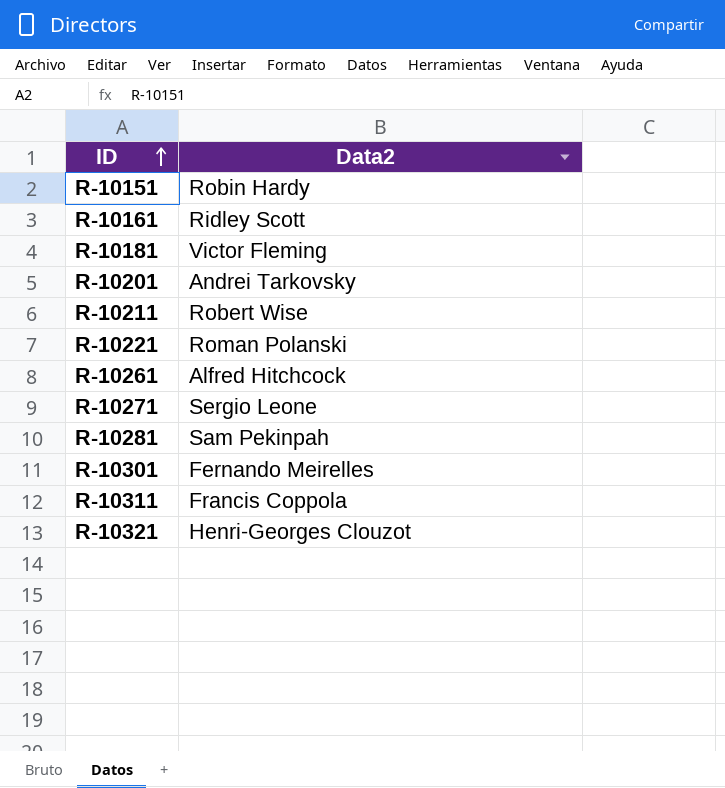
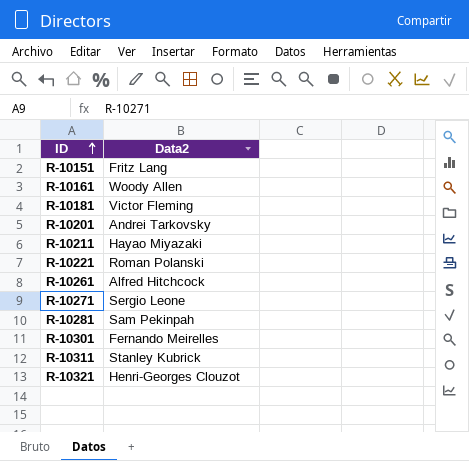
R-10151 | Data2: Robin Hardy -> Fritz Lang
R-10161 | Data2: Ridley Scott -> Woody Allen
R-10211 | Data2: Robert Wise -> Hayao Miyazaki
R-10311 | Data2: Francis Coppola -> Stanley Kubrick

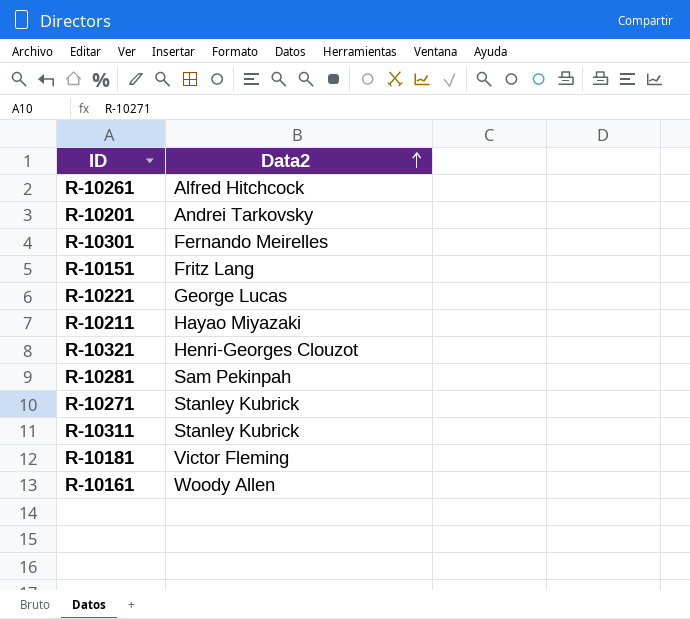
row order: ID ascending -> Data2 ascending
R-10221 | Data2: Roman Polanski -> George Lucas
R-10271 | Data2: Sergio Leone -> Stanley Kubrick

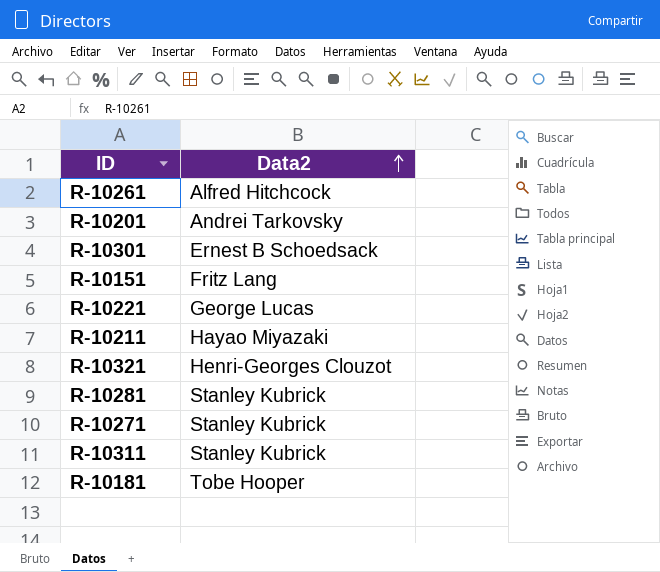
row R-10161: Woody Allen -> none
R-10301 | Data2: Fernando Meirelles -> Ernest B Schoedsack
R-10281 | Data2: Sam Pekinpah -> Stanley Kubrick
R-10181 | Data2: Victor Fleming -> Tobe Hooper

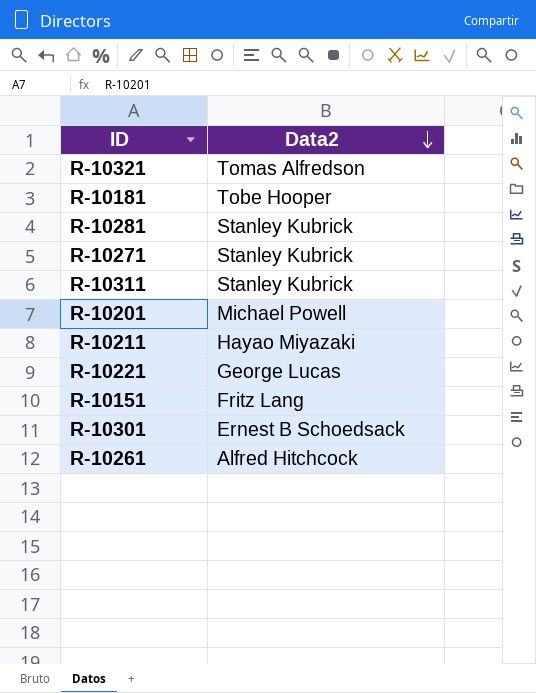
row order: Data2 ascending -> Data2 descending
R-10321 | Data2: Henri-Georges Clouzot -> Tomas Alfredson
R-10201 | Data2: Andrei Tarkovsky -> Michael Powell

